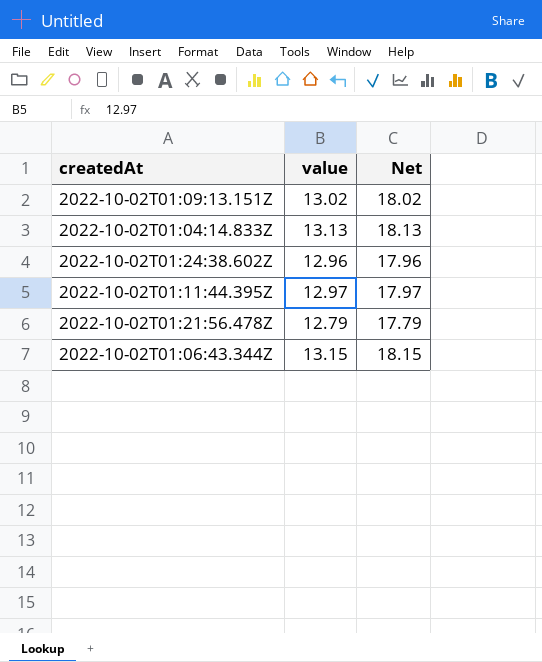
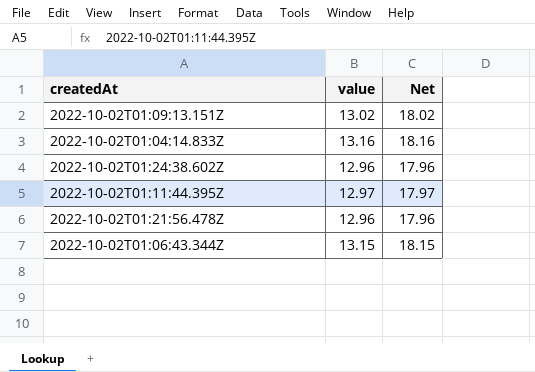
2022-10-02T01:04:14.833Z | value: 13.13 -> 13.16
2022-10-02T01:04:14.833Z | Net: 18.13 -> 18.16
2022-10-02T01:21:56.478Z | value: 12.79 -> 12.96
2022-10-02T01:21:56.478Z | Net: 17.79 -> 17.96

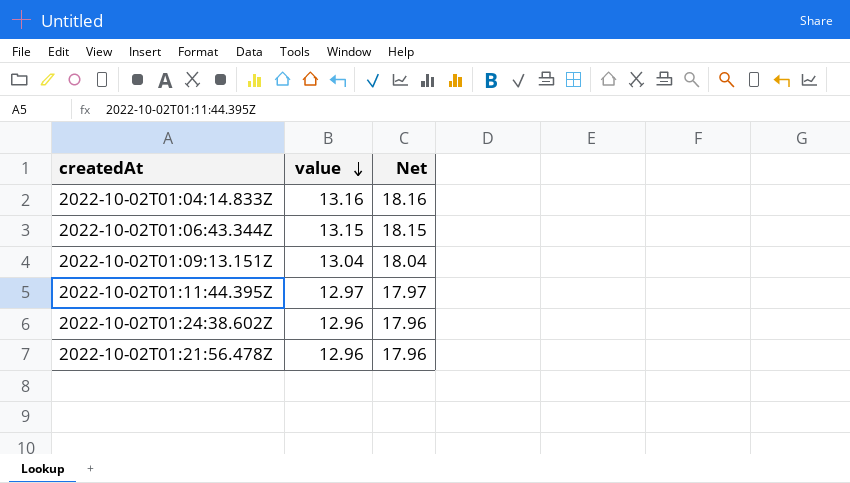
row order: none -> value descending
2022-10-02T01:09:13.151Z | value: 13.02 -> 13.04
2022-10-02T01:09:13.151Z | Net: 18.02 -> 18.04

